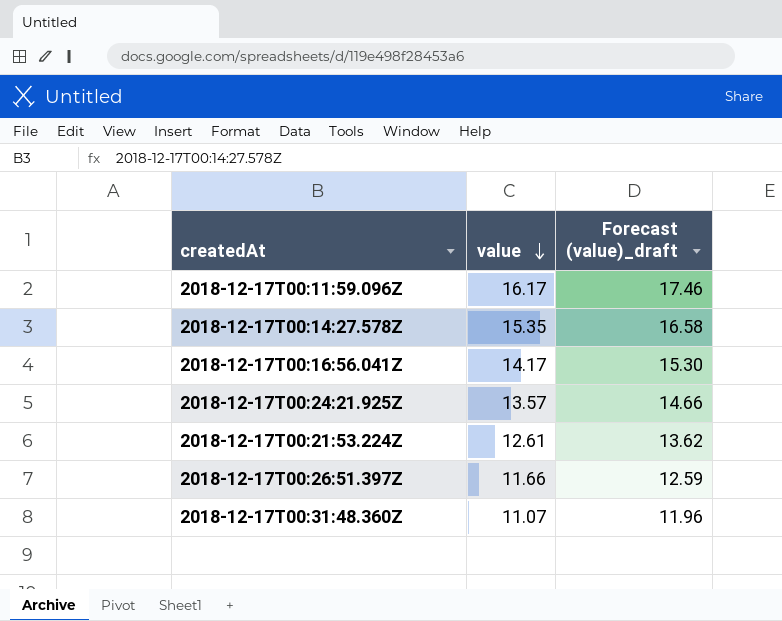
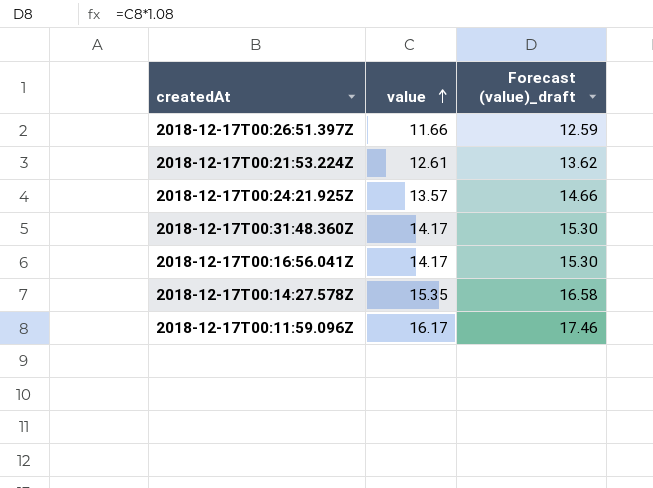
row order: value descending -> value ascending
2018-12-17T00:31:48.360Z | value: 11.07 -> 14.17
2018-12-17T00:31:48.360Z | Forecast (value)_draft: 11.96 -> 15.30

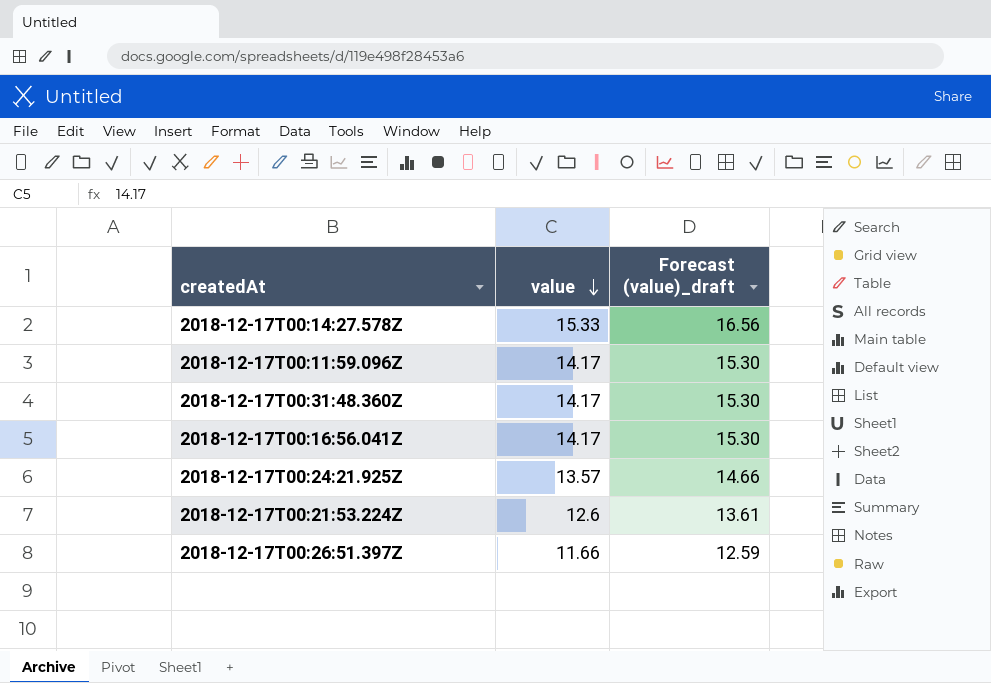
row order: value ascending -> value descending
2018-12-17T00:14:27.578Z | value: 15.35 -> 15.33
2018-12-17T00:14:27.578Z | Forecast (value)_draft: 16.58 -> 16.56
2018-12-17T00:11:59.096Z | value: 16.17 -> 14.17
2018-12-17T00:11:59.096Z | Forecast (value)_draft: 17.46 -> 15.30
2018-12-17T00:21:53.224Z | value: 12.61 -> 12.6
2018-12-17T00:21:53.224Z | Forecast (value)_draft: 13.62 -> 13.61

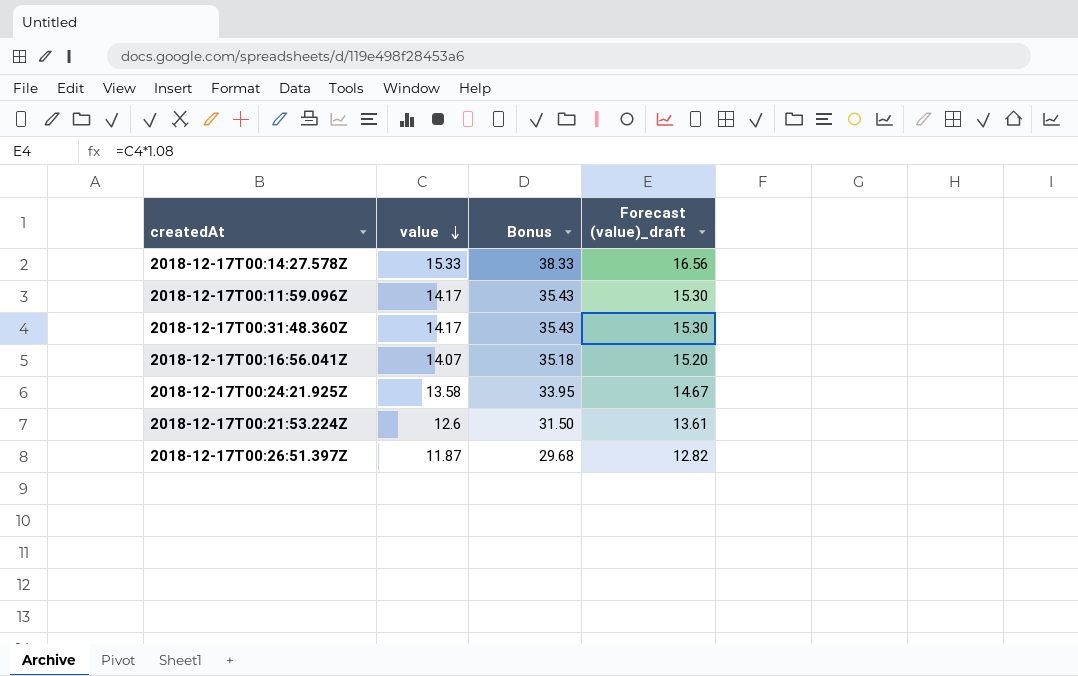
column Bonus | formula: none -> [value] * 2.5
2018-12-17T00:16:56.041Z | value: 14.17 -> 14.07
2018-12-17T00:16:56.041Z | Forecast (value)_draft: 15.30 -> 15.20
2018-12-17T00:24:21.925Z | value: 13.57 -> 13.58
2018-12-17T00:24:21.925Z | Forecast (value)_draft: 14.66 -> 14.67
2018-12-17T00:26:51.397Z | value: 11.66 -> 11.87
2018-12-17T00:26:51.397Z | Forecast (value)_draft: 12.59 -> 12.82

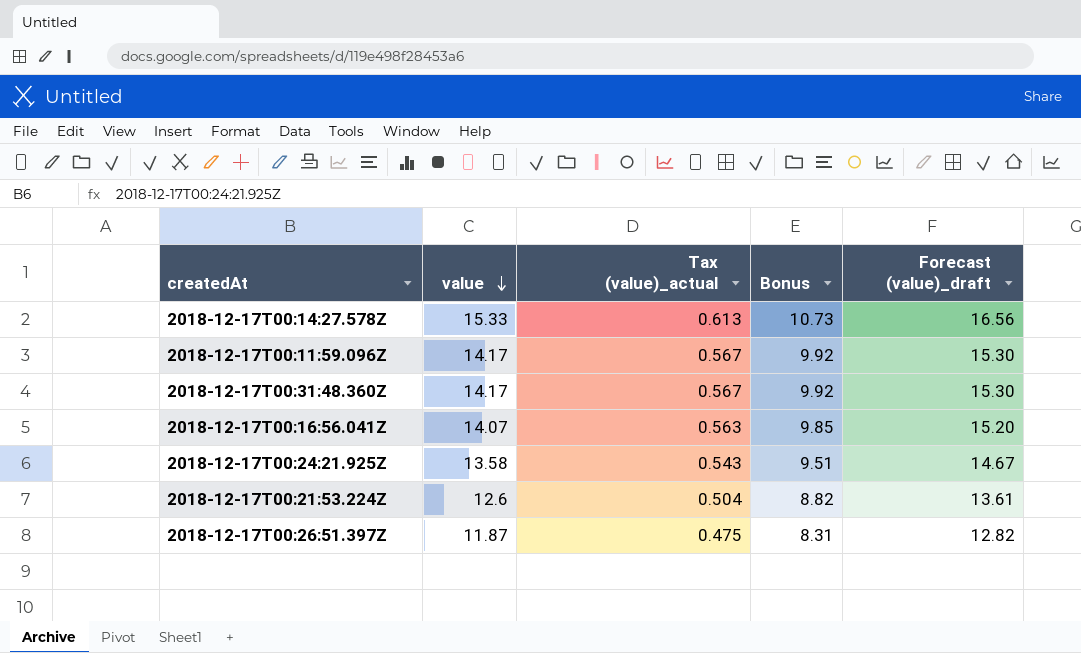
column Tax (value)_actual | formula: none -> [value] * 0.04
column Bonus | formula: [value] * 2.5 -> [value] * 0.7

